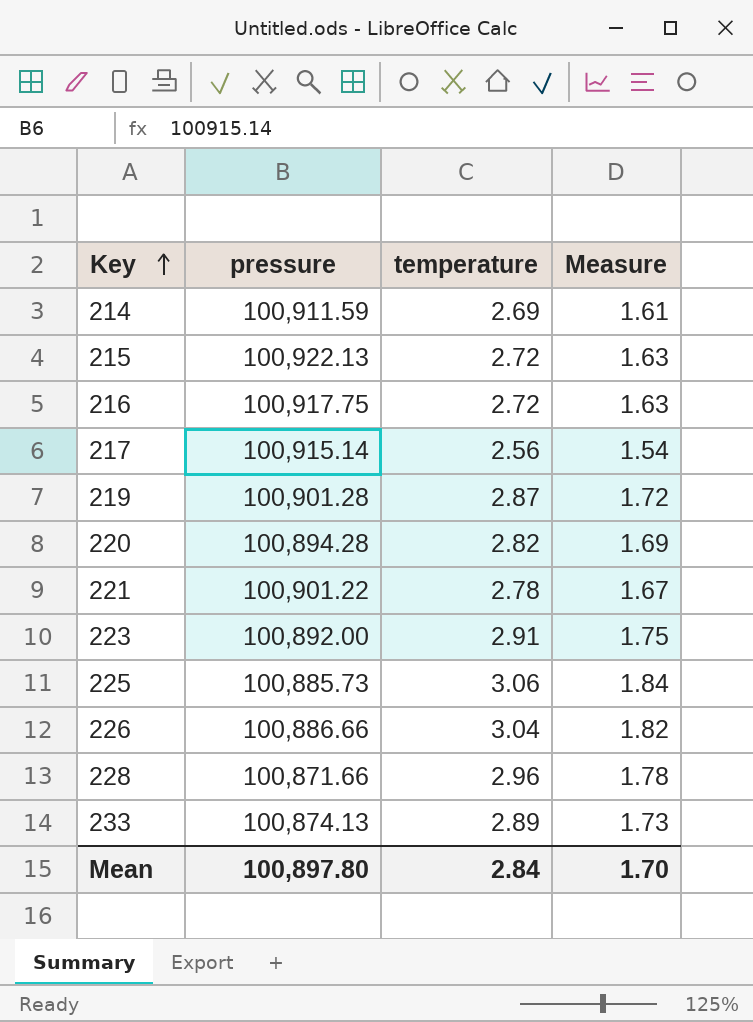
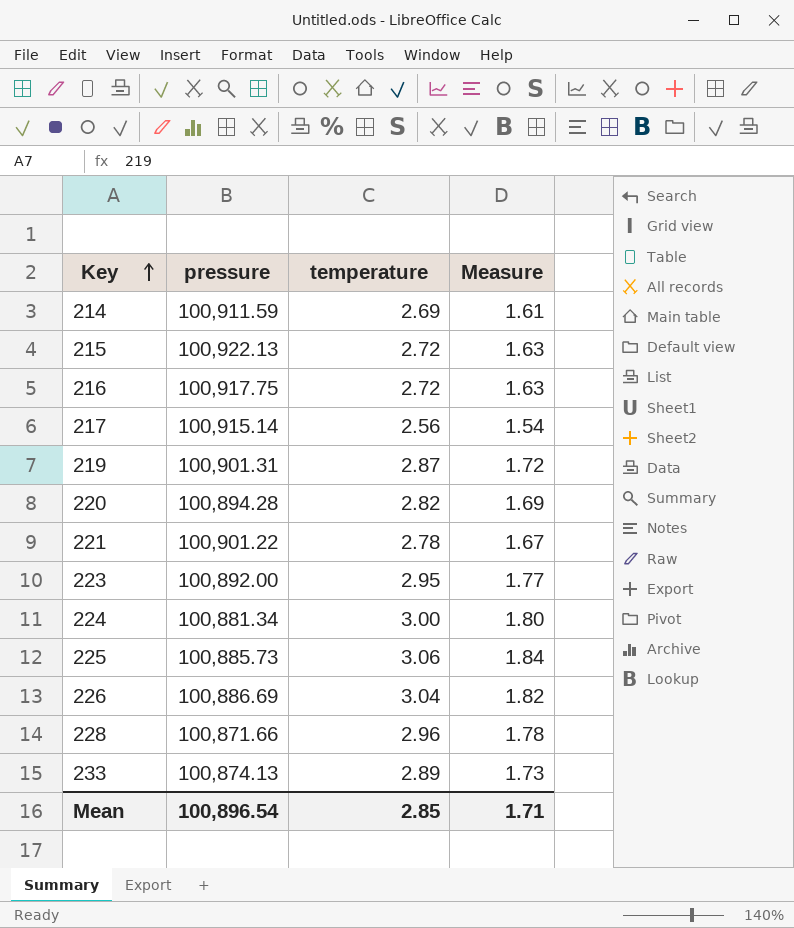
219 | pressure: 100,901.28 -> 100,901.31
223 | temperature: 2.91 -> 2.95
223 | Measure: 1.75 -> 1.77
row 224: none -> 100,881.34 | 3.00 | 1.80
226 | pressure: 100,886.66 -> 100,886.69
Mean | pressure: 100,897.80 -> 100,896.54
Mean | temperature: 2.84 -> 2.85
Mean | Measure: 1.70 -> 1.71

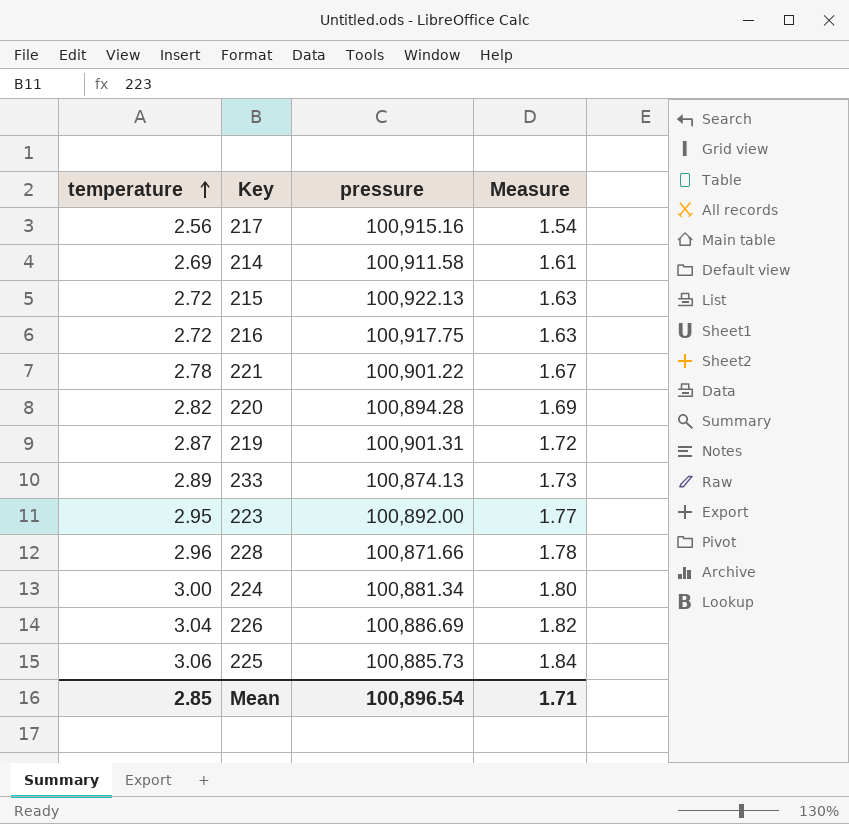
row order: Key ascending -> temperature ascending
column temperature | position: 3 -> 1
217 | pressure: 100,915.14 -> 100,915.16
214 | pressure: 100,911.59 -> 100,911.58

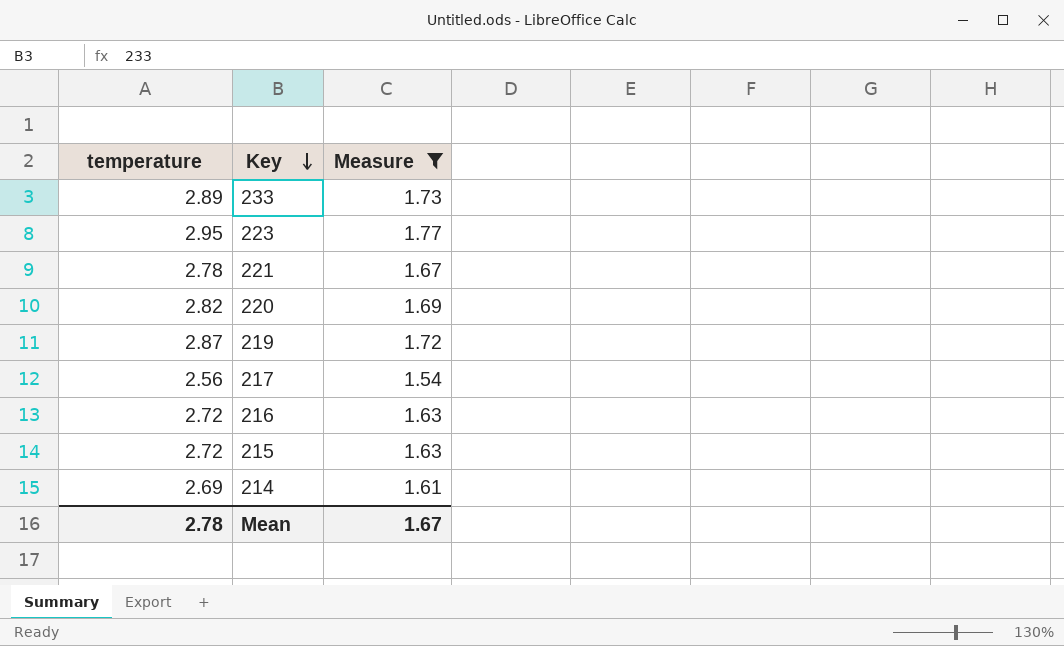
filter: none -> Measure <= 1.77
row order: temperature ascending -> Key descending
column pressure | position: 3 -> none
Mean | temperature: 2.85 -> 2.78
Mean | Measure: 1.71 -> 1.67

